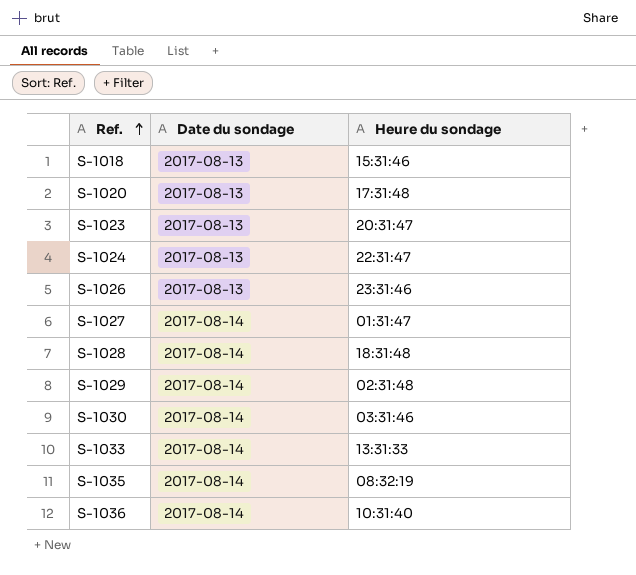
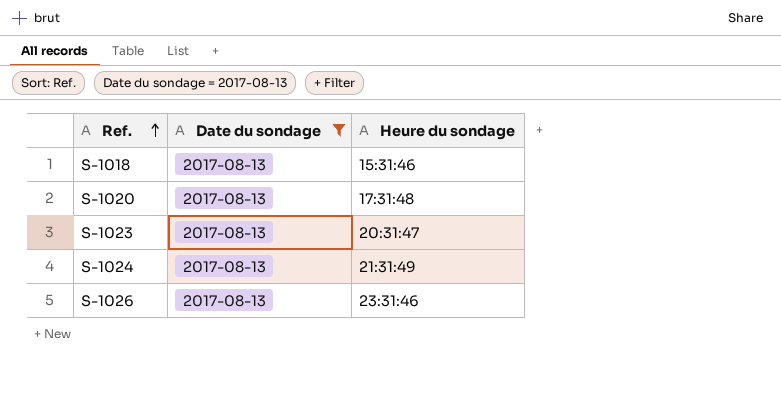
filter: none -> Date du sondage = 2017-08-13
S-1024 | Heure du sondage: 22:31:47 -> 21:31:49

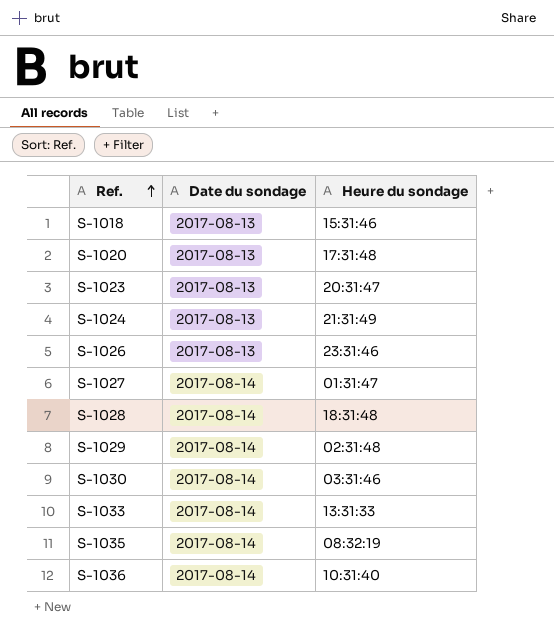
filter: Date du sondage = 2017-08-13 -> none

